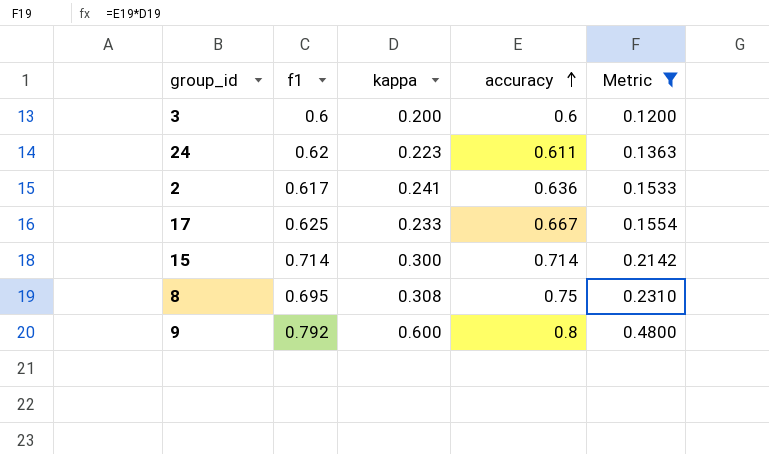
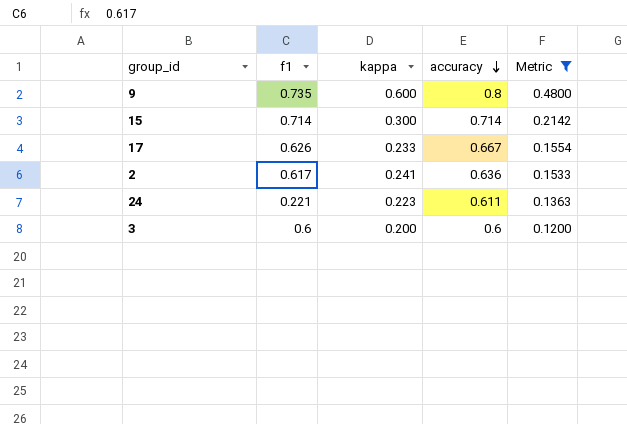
row order: accuracy ascending -> accuracy descending
row 8: 0.695 | 0.308 | 0.75 | 0.2310 -> none
9 | f1: 0.792 -> 0.735
17 | f1: 0.625 -> 0.626
24 | f1: 0.62 -> 0.221

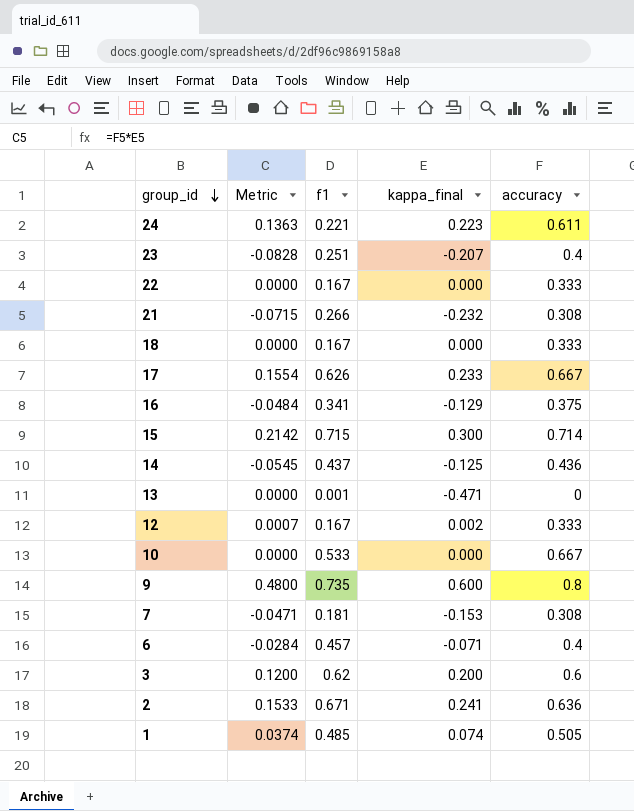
filter: Metric >= 0.1200 -> none
row order: accuracy descending -> group_id descending
column Metric | position: 5 -> 2
column name: kappa -> kappa_final
15 | f1: 0.714 -> 0.715
3 | f1: 0.6 -> 0.62
2 | f1: 0.617 -> 0.671

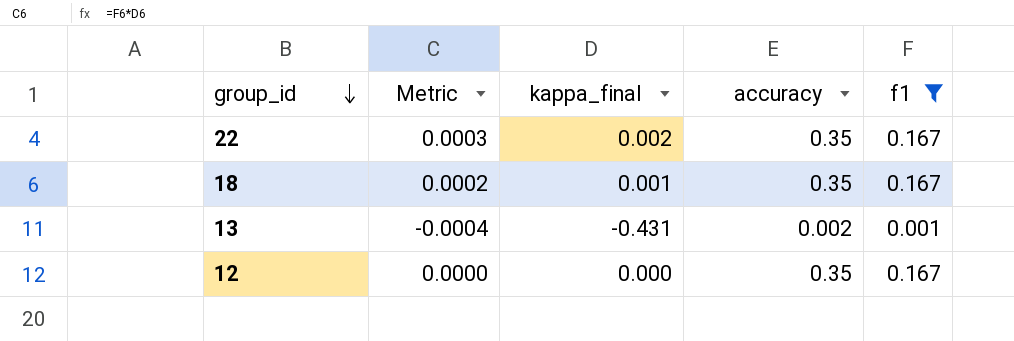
filter: none -> f1 <= 0.167
column Metric | formula: [kappa_final] * [accuracy] -> [kappa_final] * [f1]
column f1 | position: 3 -> 5
22 | kappa_final: 0.000 -> 0.002
22 | accuracy: 0.333 -> 0.35
18 | kappa_final: 0.000 -> 0.001
18 | accuracy: 0.333 -> 0.35
13 | kappa_final: -0.471 -> -0.431
13 | accuracy: 0 -> 0.002
12 | kappa_final: 0.002 -> 0.000
12 | accuracy: 0.333 -> 0.35

